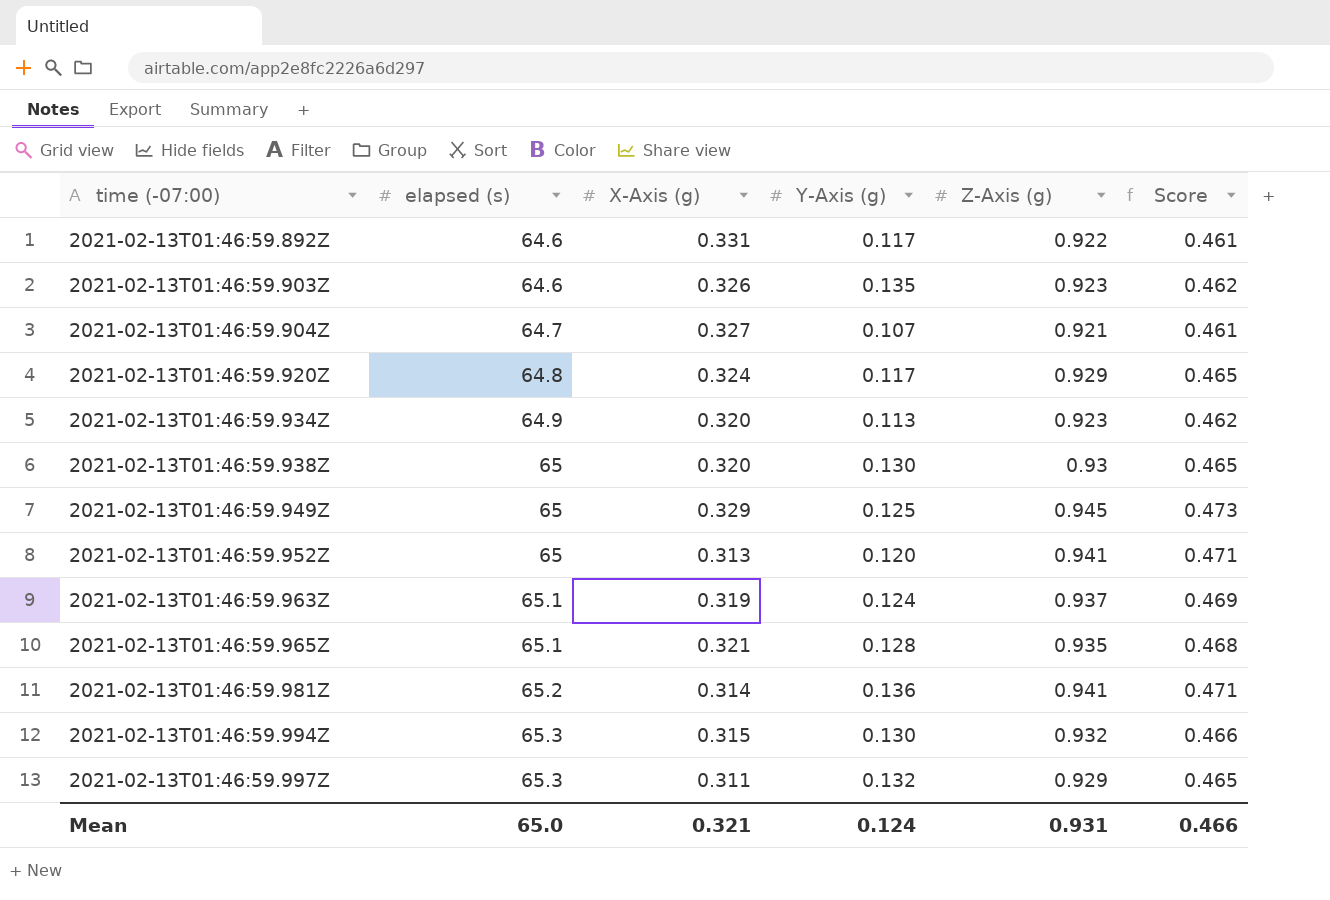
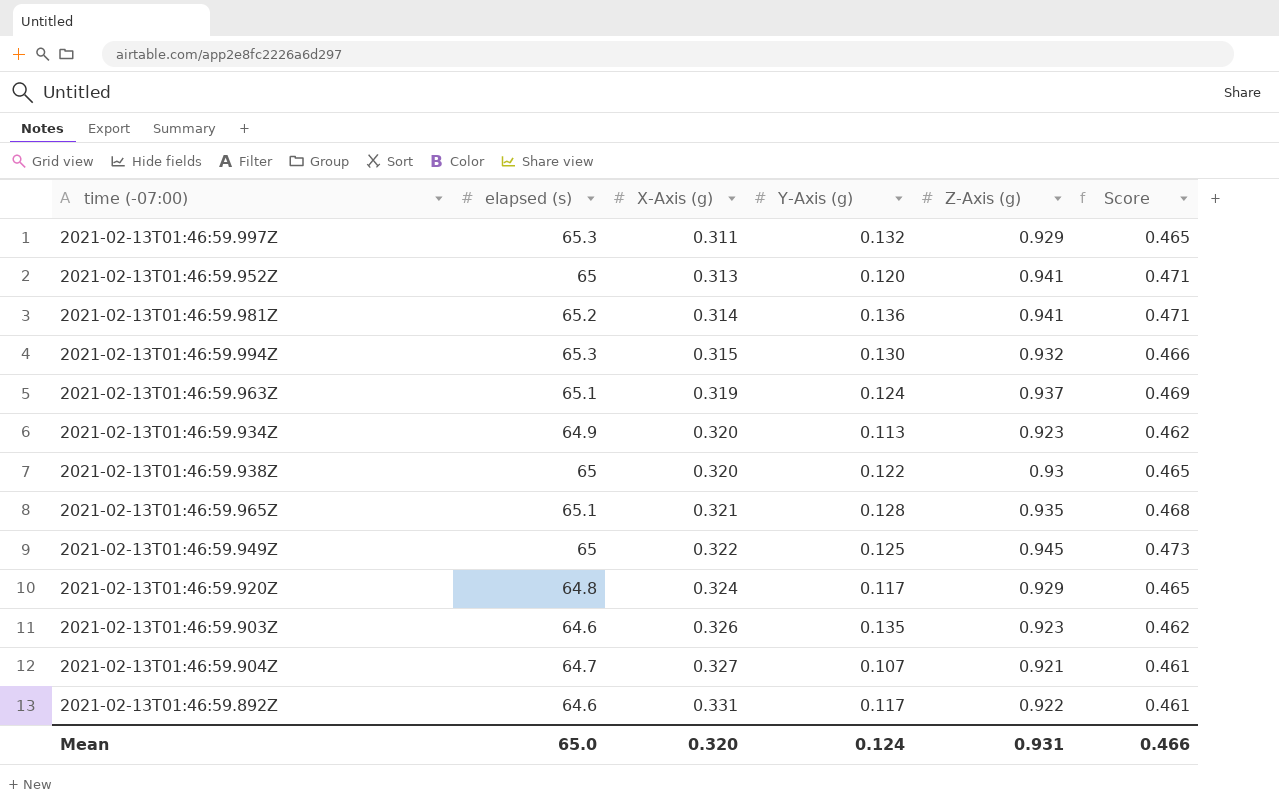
row order: time (-07:00) ascending -> X-Axis (g) ascending
2021-02-13T01:46:59.938Z | Y-Axis (g): 0.130 -> 0.122
2021-02-13T01:46:59.949Z | X-Axis (g): 0.329 -> 0.322
Mean | X-Axis (g): 0.321 -> 0.320

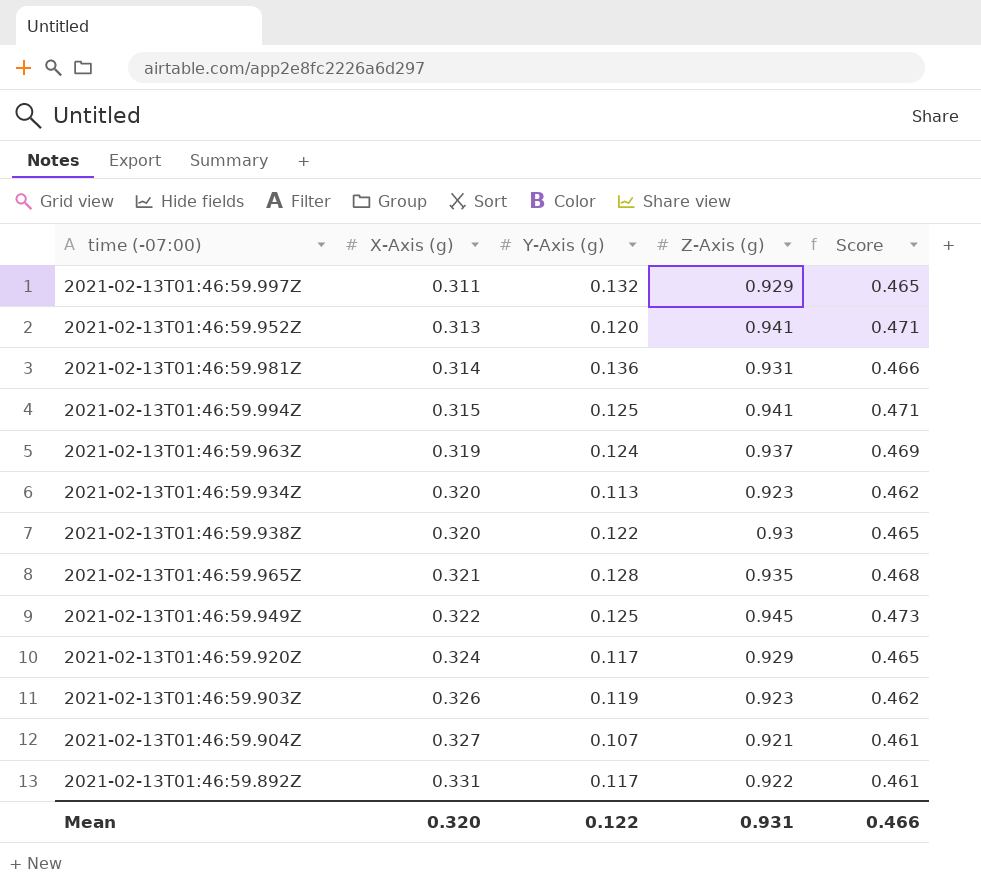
column elapsed (s) | position: 2 -> none
2021-02-13T01:46:59.981Z | Z-Axis (g): 0.941 -> 0.931
2021-02-13T01:46:59.981Z | Score: 0.471 -> 0.466
2021-02-13T01:46:59.994Z | Y-Axis (g): 0.130 -> 0.125
2021-02-13T01:46:59.994Z | Z-Axis (g): 0.932 -> 0.941
2021-02-13T01:46:59.994Z | Score: 0.466 -> 0.471
2021-02-13T01:46:59.903Z | Y-Axis (g): 0.135 -> 0.119
Mean | Y-Axis (g): 0.124 -> 0.122

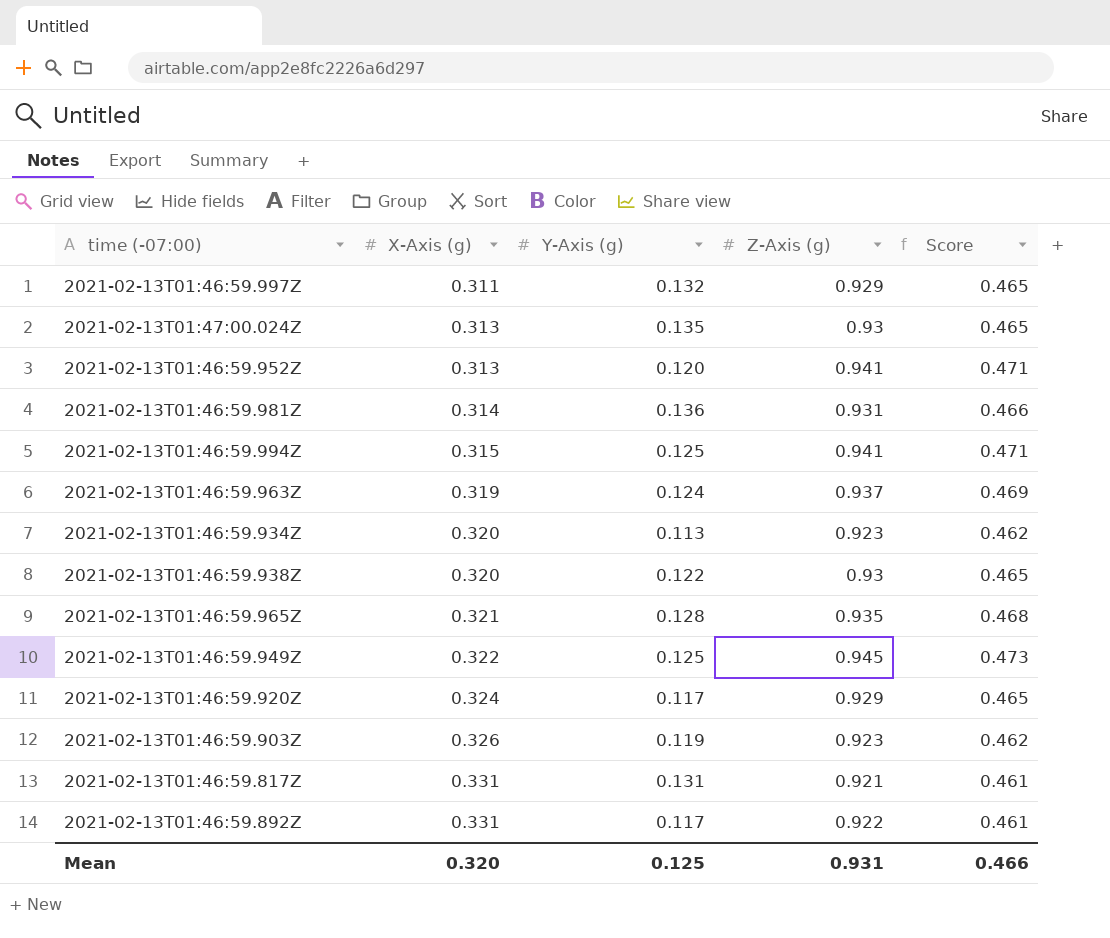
row 2021-02-13T01:46:59.904Z: 0.327 | 0.107 | 0.921 | 0.461 -> none
row 2021-02-13T01:47:00.024Z: none -> 0.313 | 0.135 | 0.93 | 0.465
row 2021-02-13T01:46:59.817Z: none -> 0.331 | 0.131 | 0.921 | 0.461
Mean | Y-Axis (g): 0.122 -> 0.125

